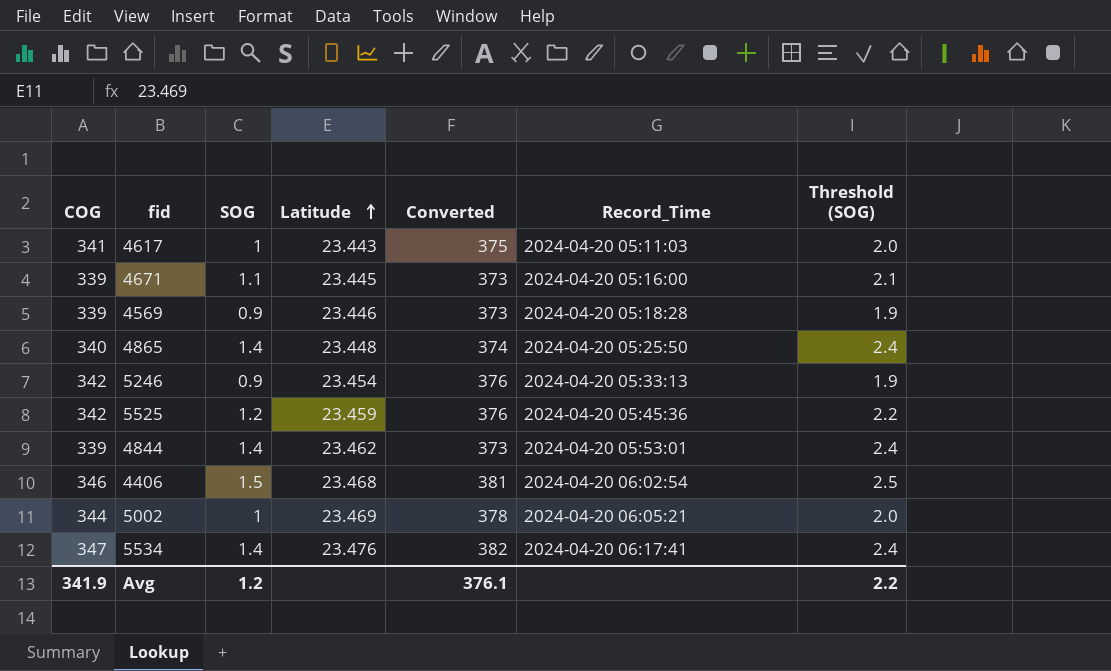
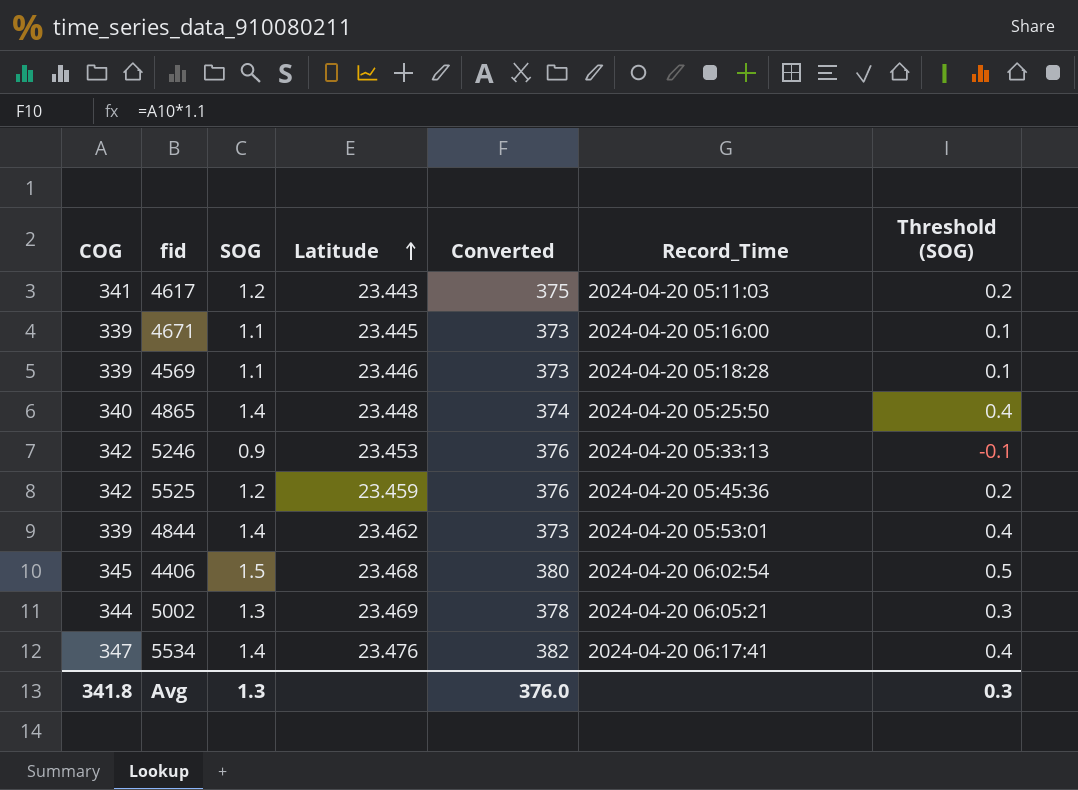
column Threshold (SOG) | formula: [SOG] + 1 -> [SOG] - 1
4617 | SOG: 1 -> 1.2
4569 | SOG: 0.9 -> 1.1
5246 | Latitude: 23.454 -> 23.453
4406 | COG: 346 -> 345
4406 | Converted: 381 -> 380
5002 | SOG: 1 -> 1.3
Avg | COG: 341.9 -> 341.8
Avg | SOG: 1.2 -> 1.3
Avg | Converted: 376.1 -> 376.0
Avg | Threshold (SOG): 2.2 -> 0.3

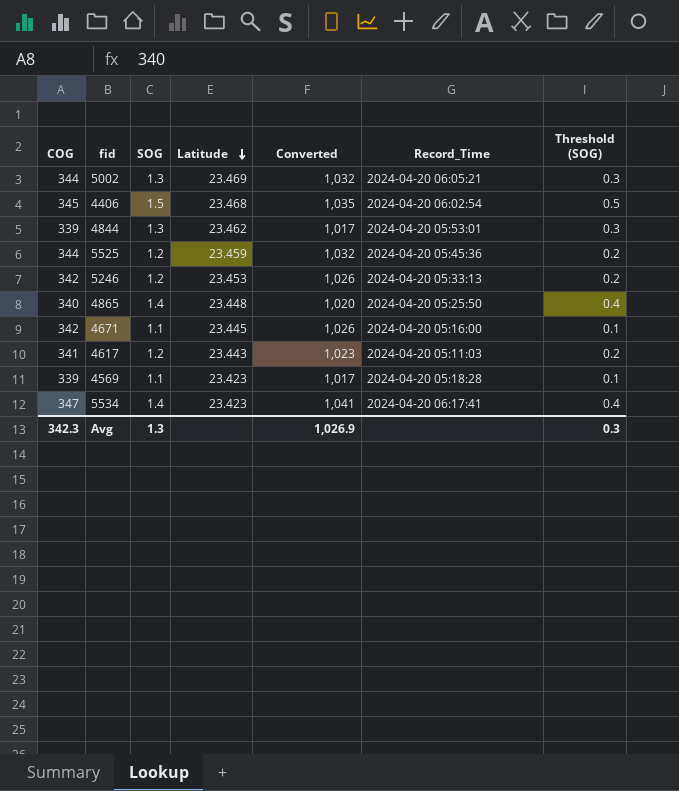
row order: Latitude ascending -> Latitude descending
column Converted | formula: [COG] * 1.1 -> [COG] * 3
4844 | SOG: 1.4 -> 1.3
4844 | Threshold (SOG): 0.4 -> 0.3
5525 | COG: 342 -> 344
5246 | SOG: 0.9 -> 1.2
5246 | Threshold (SOG): -0.1 -> 0.2
4671 | COG: 339 -> 342
4569 | Latitude: 23.446 -> 23.423
5534 | Latitude: 23.476 -> 23.423
Avg | COG: 341.8 -> 342.3
Avg | Converted: 376.0 -> 1,026.9

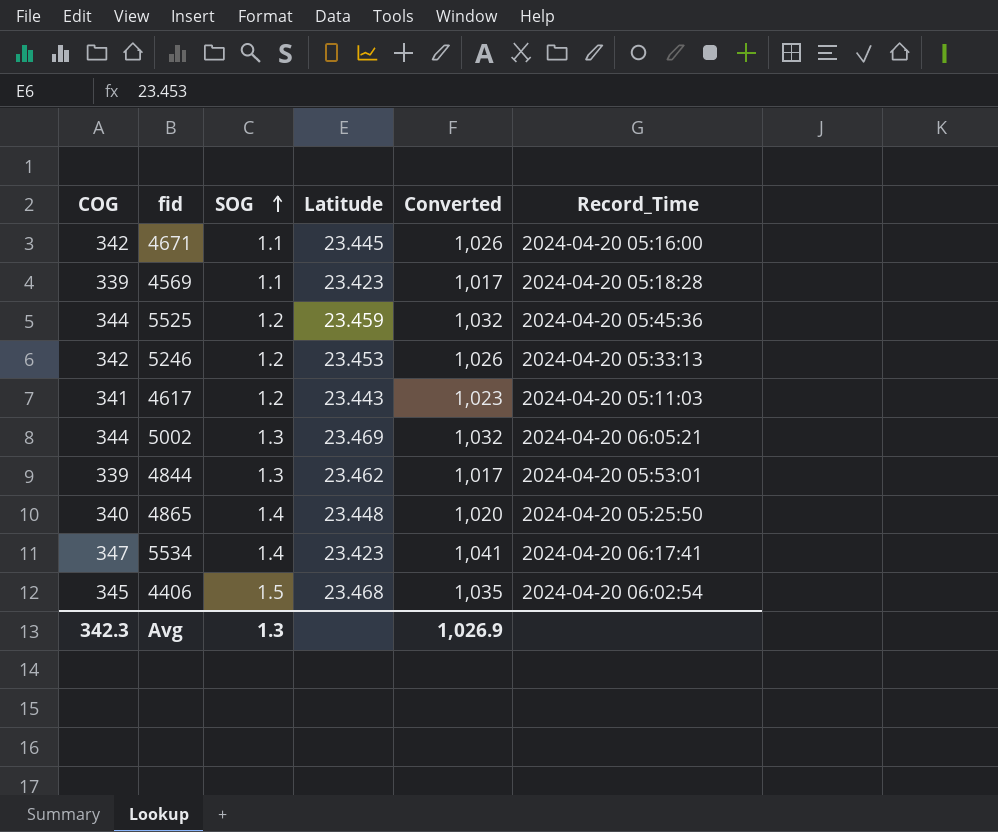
row order: Latitude descending -> SOG ascending
column Threshold (SOG) | formula: [SOG] - 1 -> none

